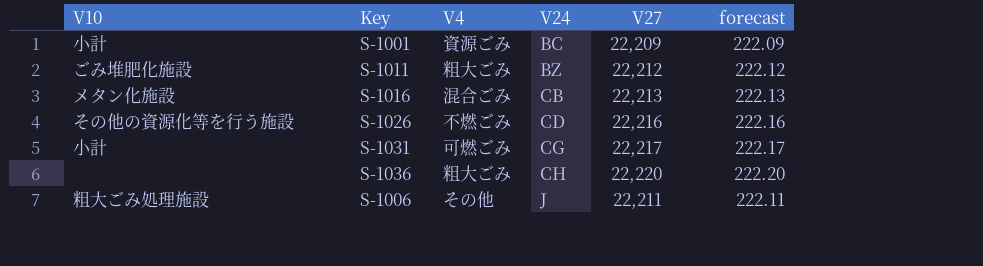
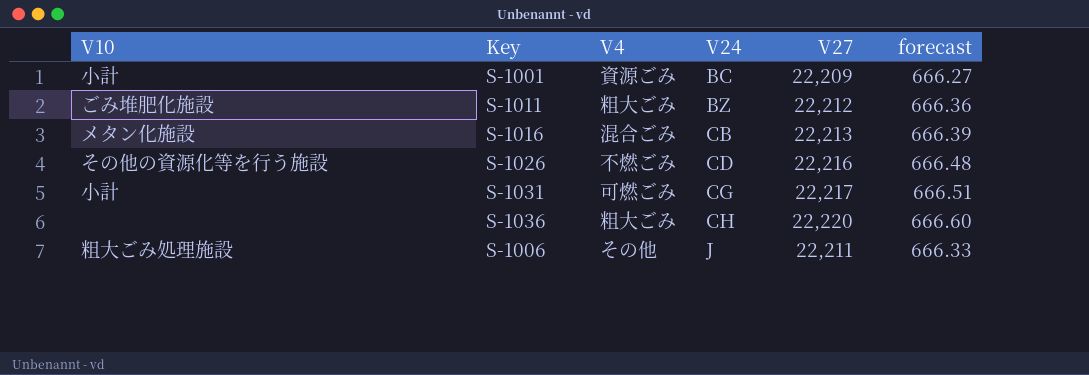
column forecast | formula: [V27] * 0.01 -> [V27] * 0.03

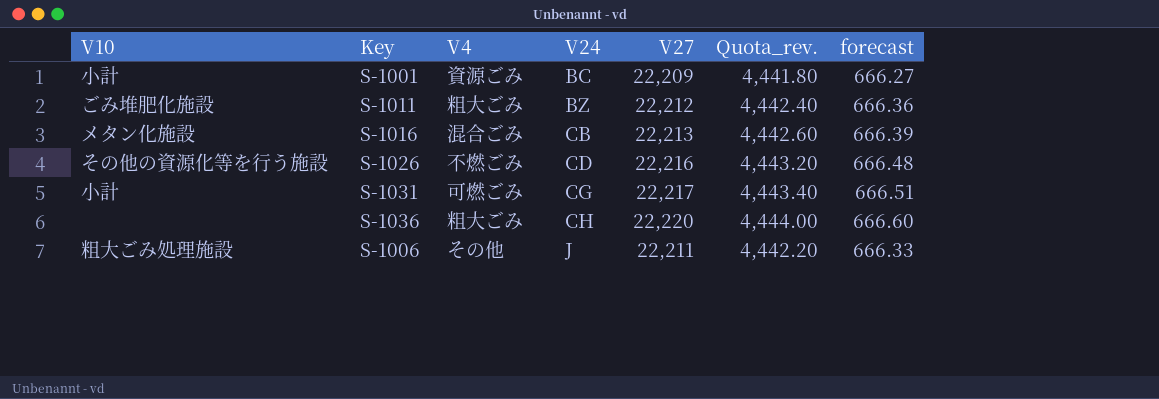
column Quota_rev. | formula: none -> [V27] * 0.2

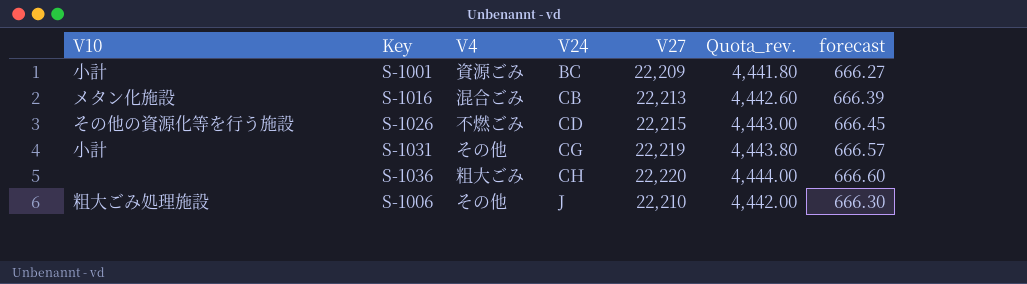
row S-1011: ごみ堆肥化施設 | 粗大ごみ | BZ | 22,212 | 4,442.40 | 666.36 -> none
S-1026 | V27: 22,216 -> 22,215
S-1026 | Quota_rev.: 4,443.20 -> 4,443.00
S-1026 | forecast: 666.48 -> 666.45
S-1031 | V4: 可燃ごみ -> その他
S-1031 | V27: 22,217 -> 22,219
S-1031 | Quota_rev.: 4,443.40 -> 4,443.80
S-1031 | forecast: 666.51 -> 666.57
S-1006 | V27: 22,211 -> 22,210
S-1006 | Quota_rev.: 4,442.20 -> 4,442.00
S-1006 | forecast: 666.33 -> 666.30

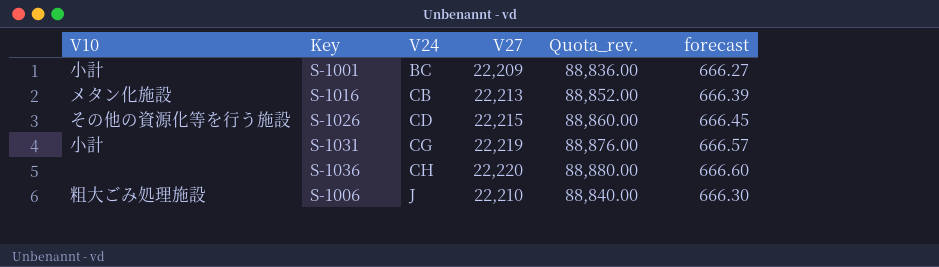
column V4 | position: 3 -> none
column Quota_rev. | formula: [V27] * 0.2 -> [V27] * 4

